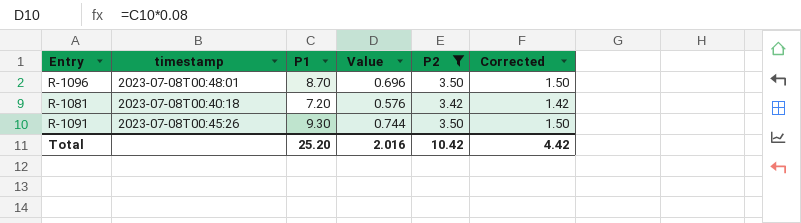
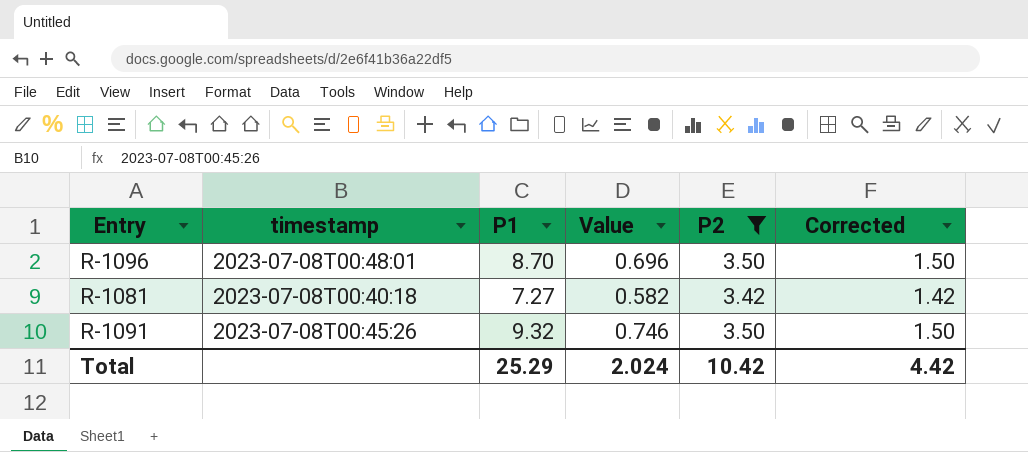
R-1081 | P1: 7.20 -> 7.27
R-1081 | Value: 0.576 -> 0.582
R-1091 | P1: 9.30 -> 9.32
R-1091 | Value: 0.744 -> 0.746
Total | P1: 25.20 -> 25.29
Total | Value: 2.016 -> 2.024

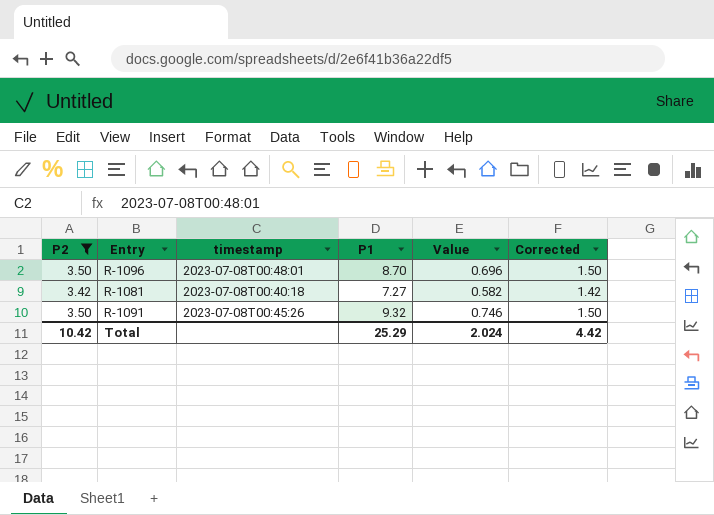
column P2 | position: 5 -> 1

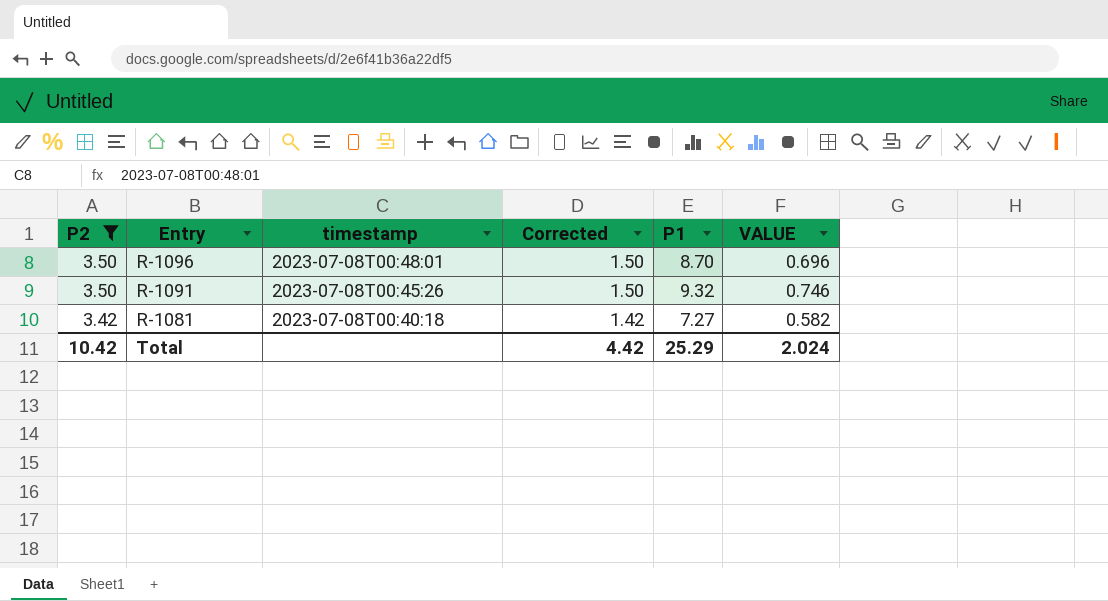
row order: none -> P2 descending
column Corrected | position: 6 -> 4
column name: Value -> VALUE

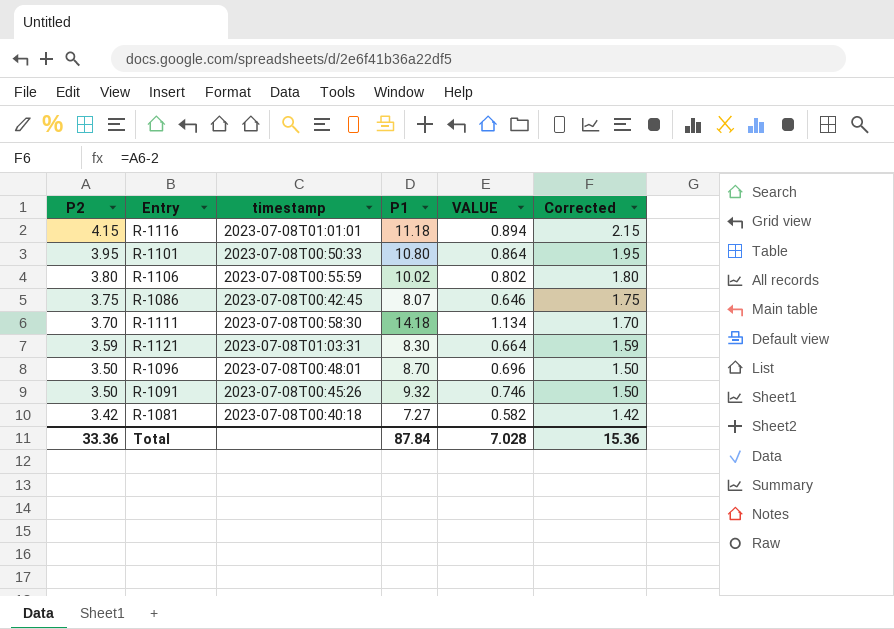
filter: P2 <= 3.50 -> none
column Corrected | position: 4 -> 6
Total | P2: 10.42 -> 33.36
Total | P1: 25.29 -> 87.84
Total | VALUE: 2.024 -> 7.028
Total | Corrected: 4.42 -> 15.36

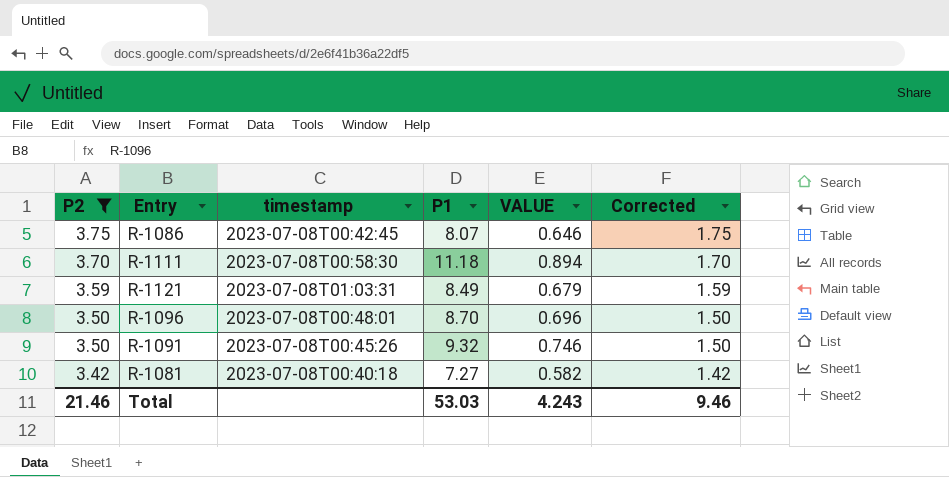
filter: none -> P2 <= 3.75
R-1111 | P1: 14.18 -> 11.18
R-1111 | VALUE: 1.134 -> 0.894
R-1121 | P1: 8.30 -> 8.49
R-1121 | VALUE: 0.664 -> 0.679
Total | P2: 33.36 -> 21.46
Total | P1: 87.84 -> 53.03
Total | VALUE: 7.028 -> 4.243
Total | Corrected: 15.36 -> 9.46

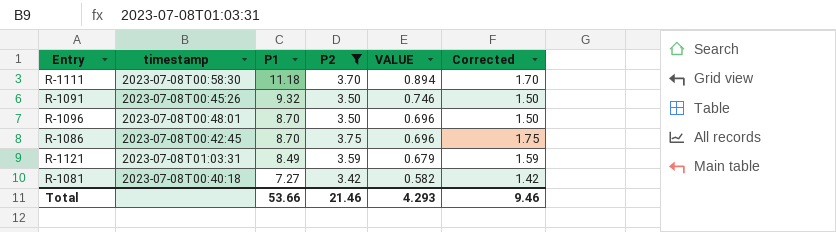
row order: P2 descending -> P1 descending
column P2 | position: 1 -> 4
R-1086 | P1: 8.07 -> 8.70
R-1086 | VALUE: 0.646 -> 0.696
Total | P1: 53.03 -> 53.66
Total | VALUE: 4.243 -> 4.293

